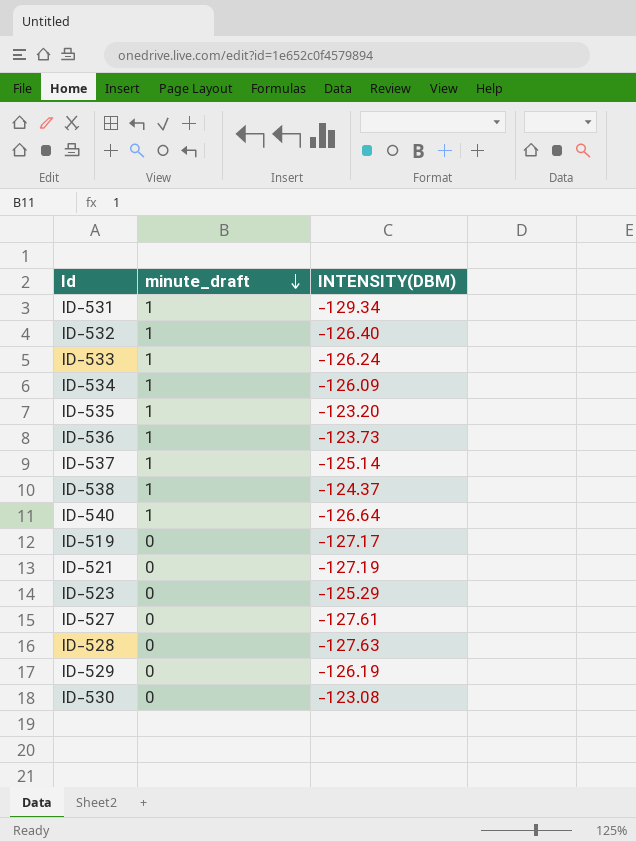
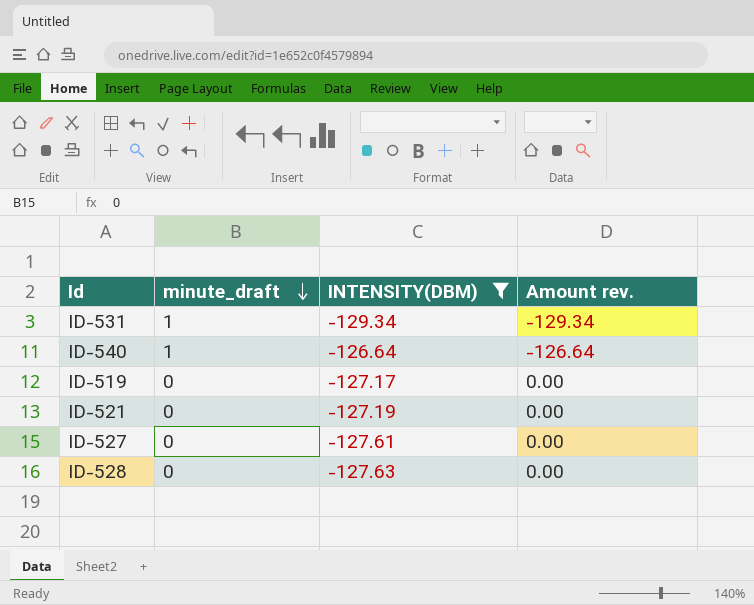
filter: none -> INTENSITY(DBM) <= -126.64
column Amount rev. | formula: none -> [minute_draft] * [INTENSITY(DBM)]

